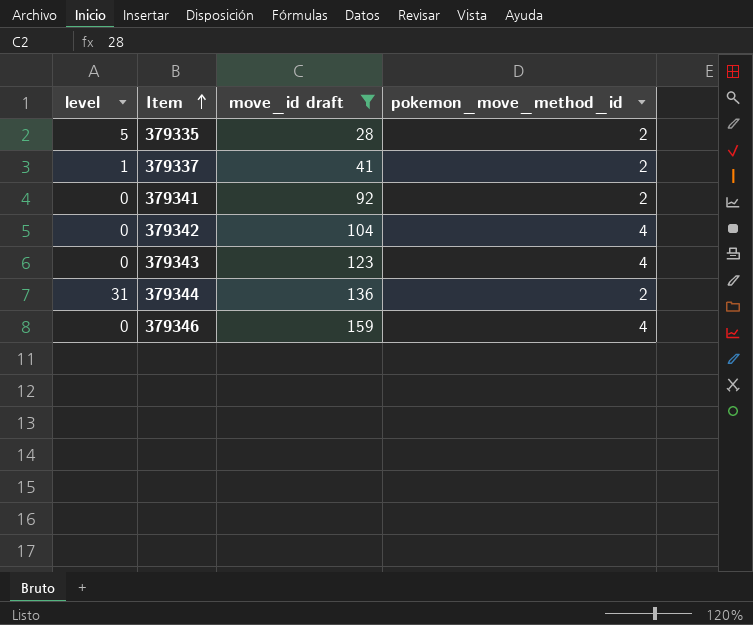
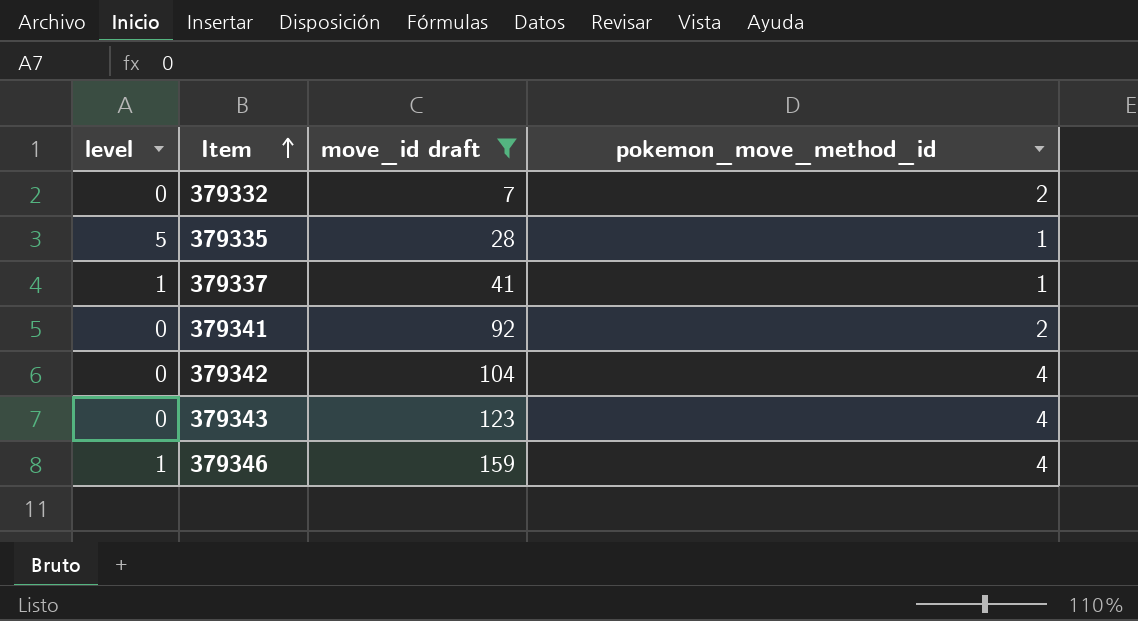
row 379344: 31 | 136 | 2 -> none
row 379332: none -> 0 | 7 | 2
379335 | pokemon_move_method_id: 2 -> 1
379337 | pokemon_move_method_id: 2 -> 1
379346 | level: 0 -> 1

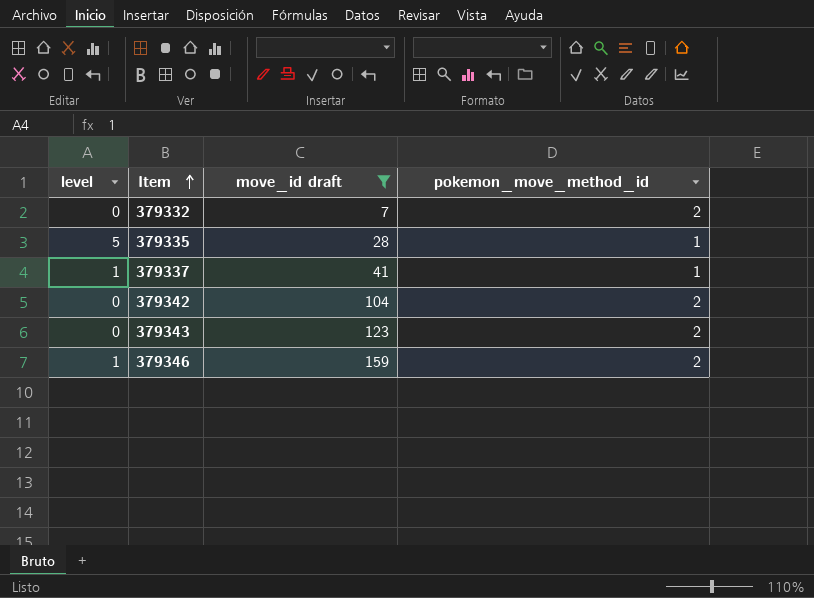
row 379341: 0 | 92 | 2 -> none
379342 | pokemon_move_method_id: 4 -> 2
379343 | pokemon_move_method_id: 4 -> 2
379346 | pokemon_move_method_id: 4 -> 2

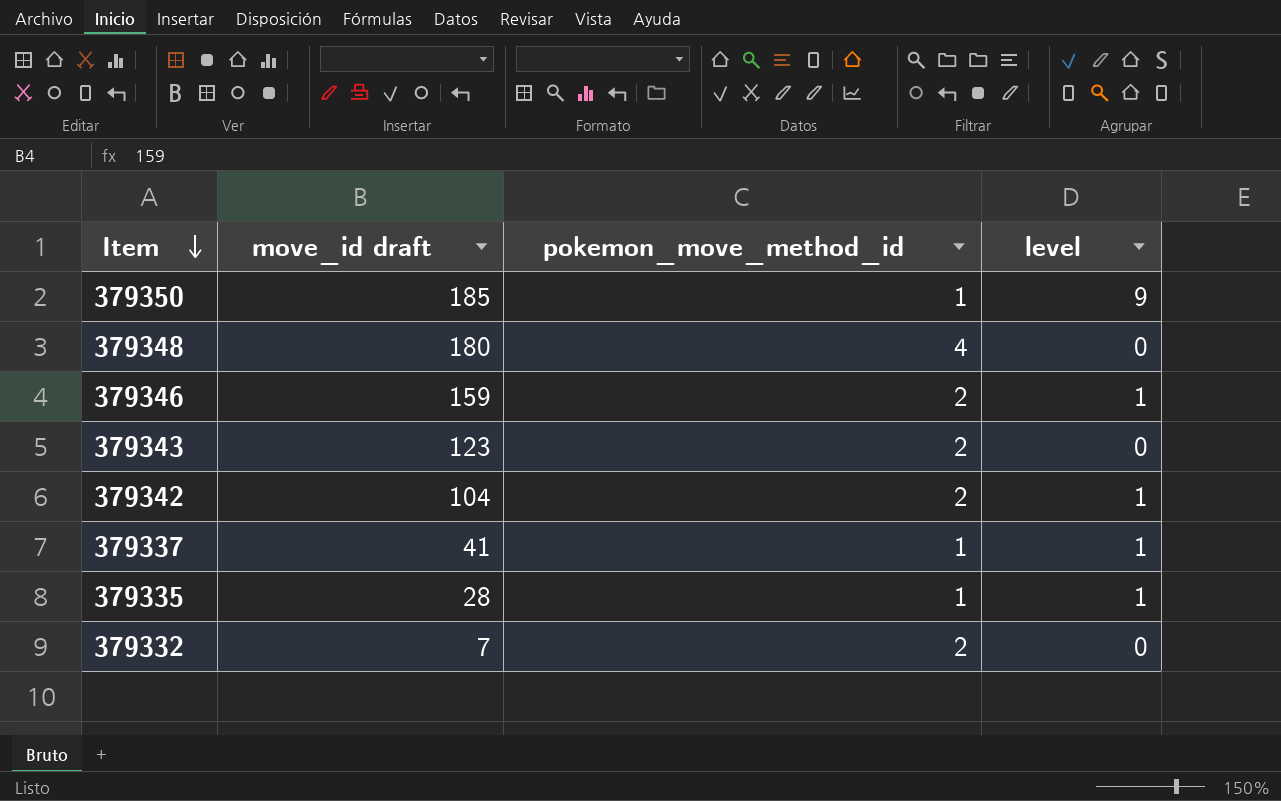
filter: move_id draft <= 159 -> none
row order: Item ascending -> Item descending
column level | position: 1 -> 4
379342 | level: 0 -> 1
379335 | level: 5 -> 1

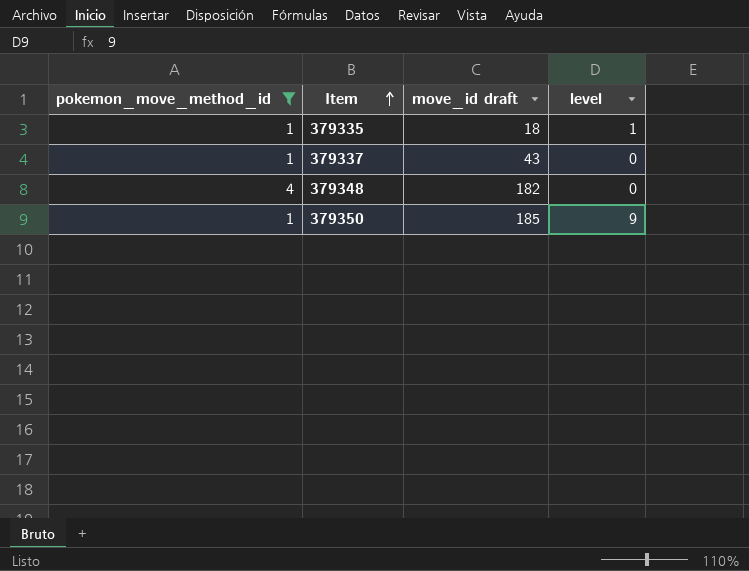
filter: none -> pokemon_move_method_id != 2
row order: Item descending -> Item ascending
column pokemon_move_method_id | position: 3 -> 1
379335 | move_id draft: 28 -> 18
379337 | move_id draft: 41 -> 43
379337 | level: 1 -> 0
379348 | move_id draft: 180 -> 182

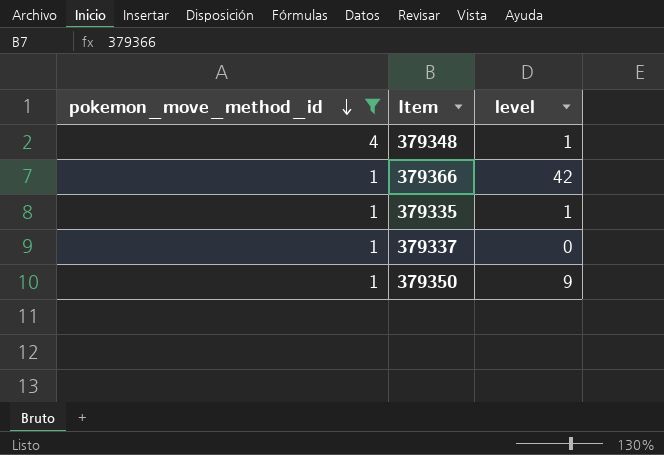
row order: Item ascending -> pokemon_move_method_id descending
column move_id draft | position: 3 -> none
379348 | level: 0 -> 1
row 379366: none -> 1 | 42

